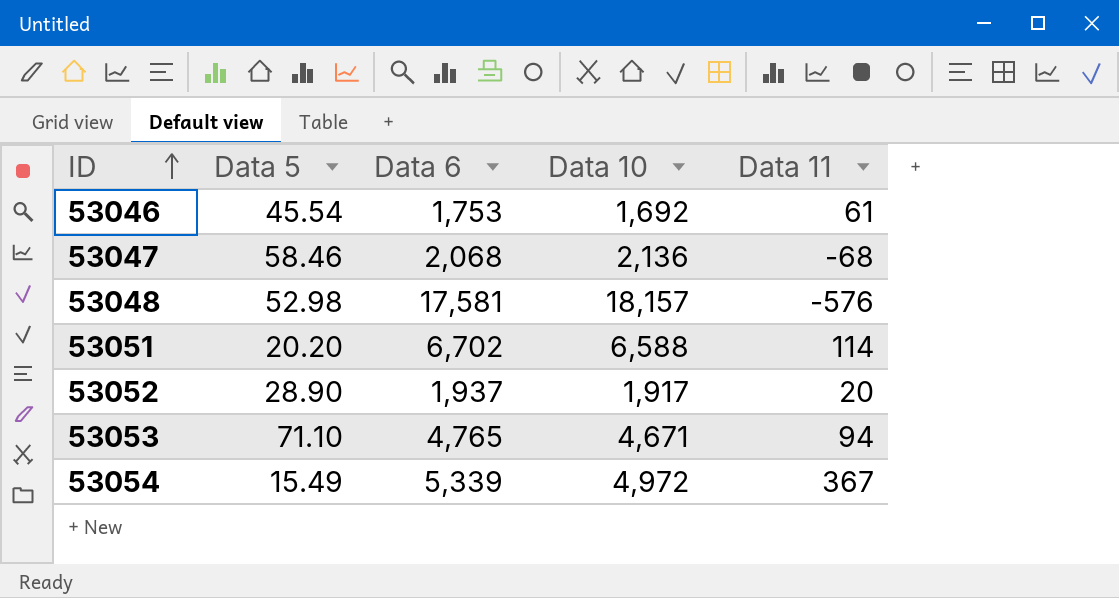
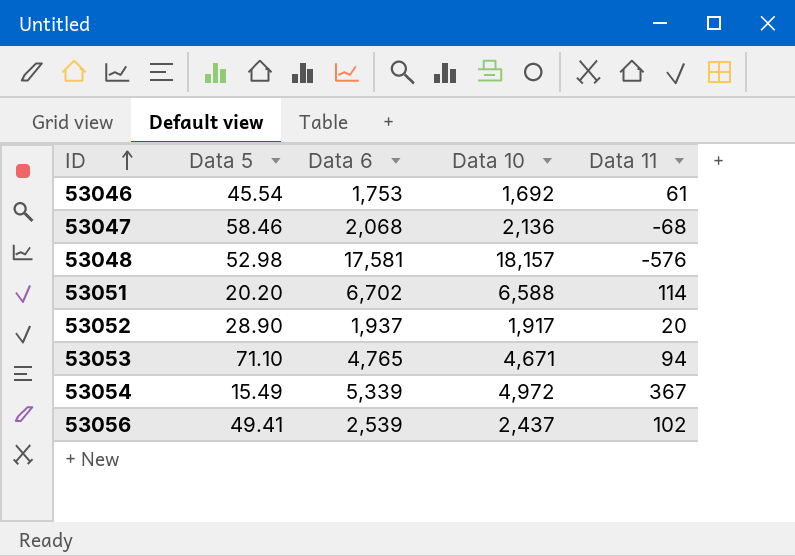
row 53056: none -> 49.41 | 2,539 | 2,437 | 102

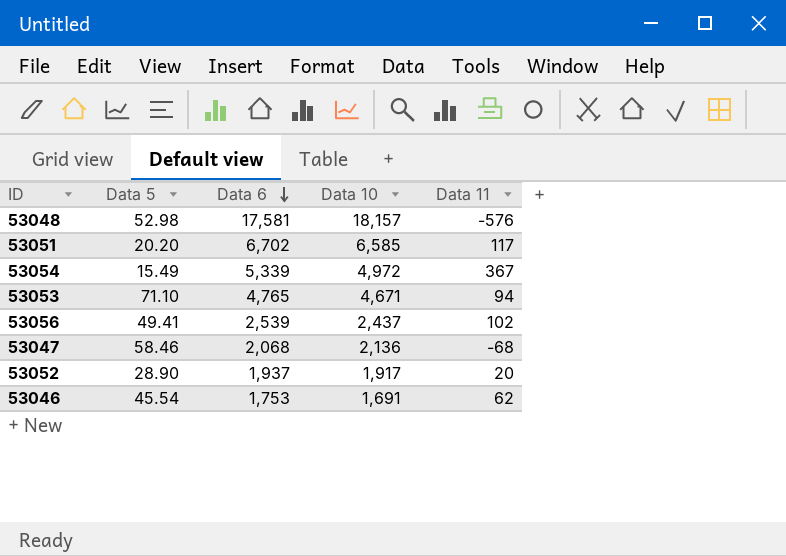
row order: ID ascending -> Data 6 descending
53051 | Data 10: 6,588 -> 6,585
53051 | Data 11: 114 -> 117
53046 | Data 10: 1,692 -> 1,691
53046 | Data 11: 61 -> 62

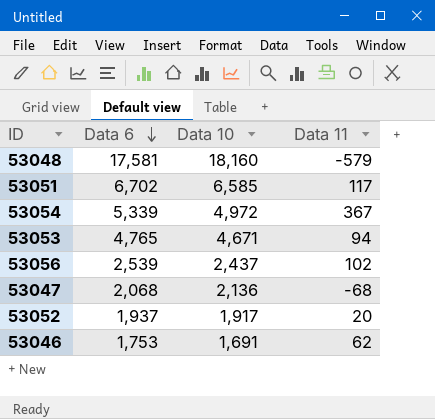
column Data 5 | position: 2 -> none
53048 | Data 10: 18,157 -> 18,160
53048 | Data 11: -576 -> -579

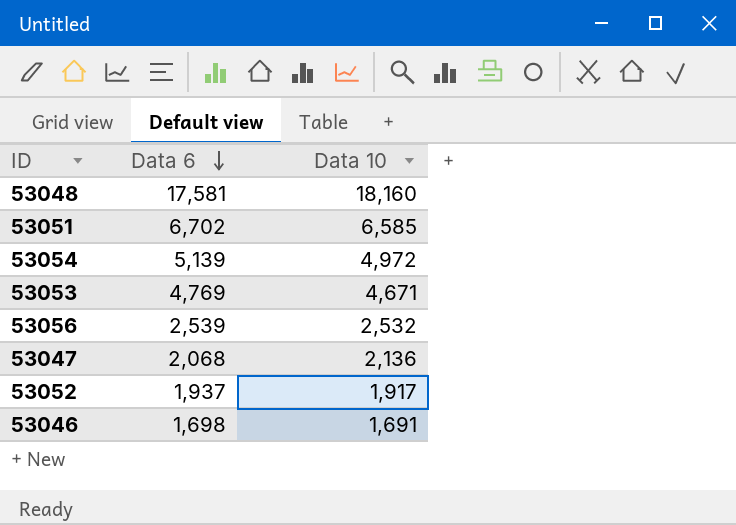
column Data 11 | formula: [Data 6] - [Data 10] -> none
53054 | Data 6: 5,339 -> 5,139
53053 | Data 6: 4,765 -> 4,769
53056 | Data 10: 2,437 -> 2,532
53046 | Data 6: 1,753 -> 1,698

